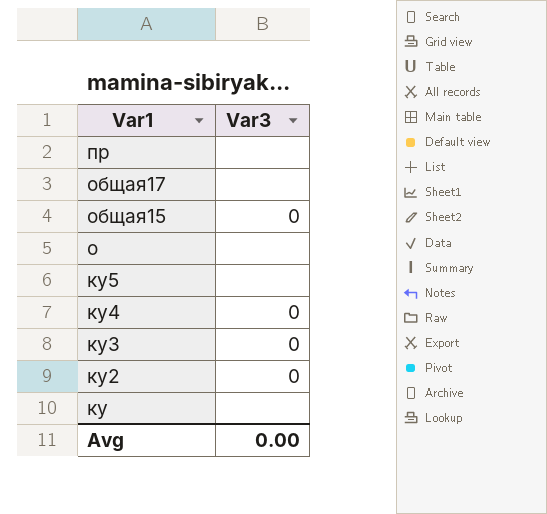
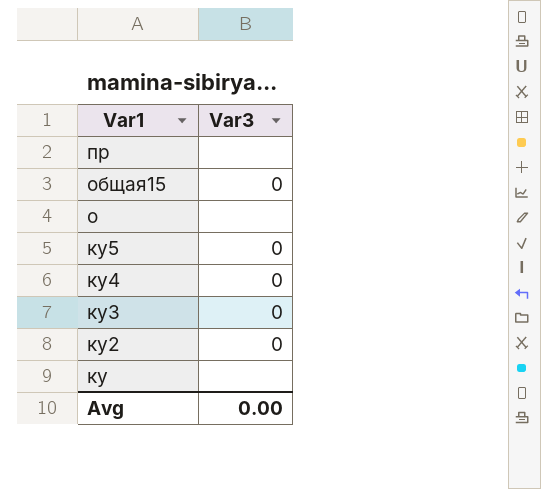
row общая17: none -> none
ку5 | Var3: none -> 0

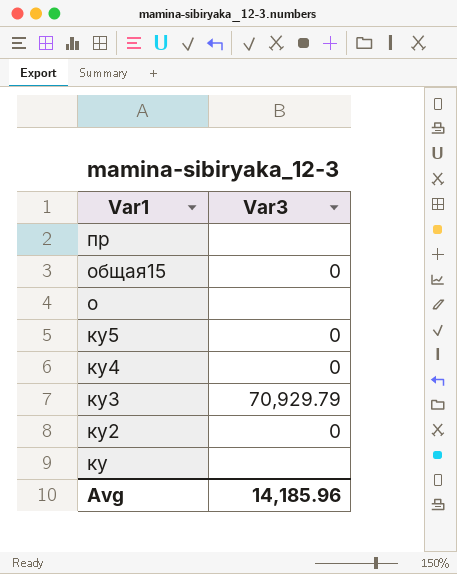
ку3 | Var3: 0 -> 70,929.79
Avg | Var3: 0.00 -> 14,185.96

